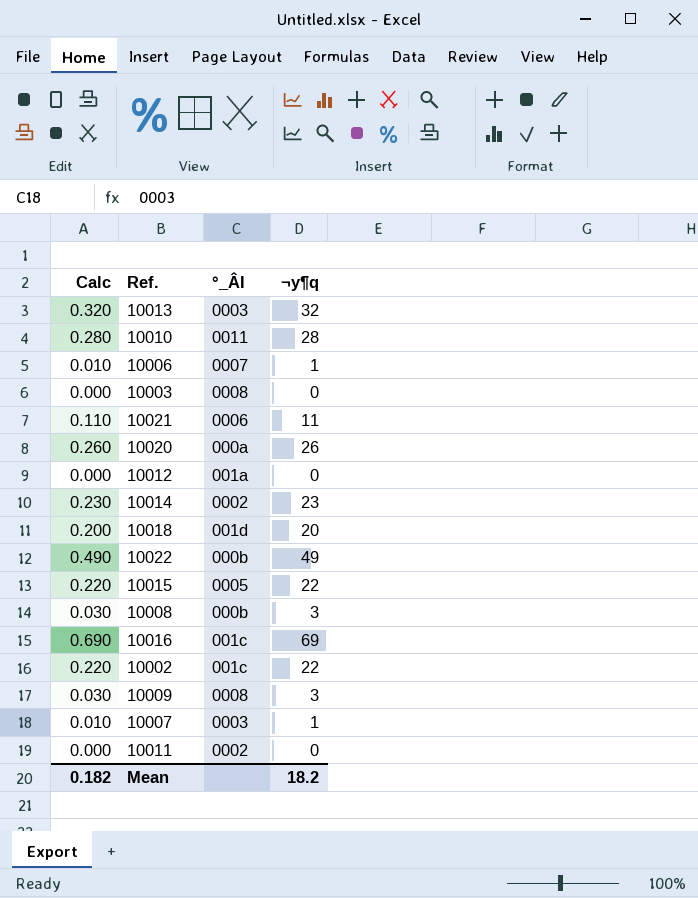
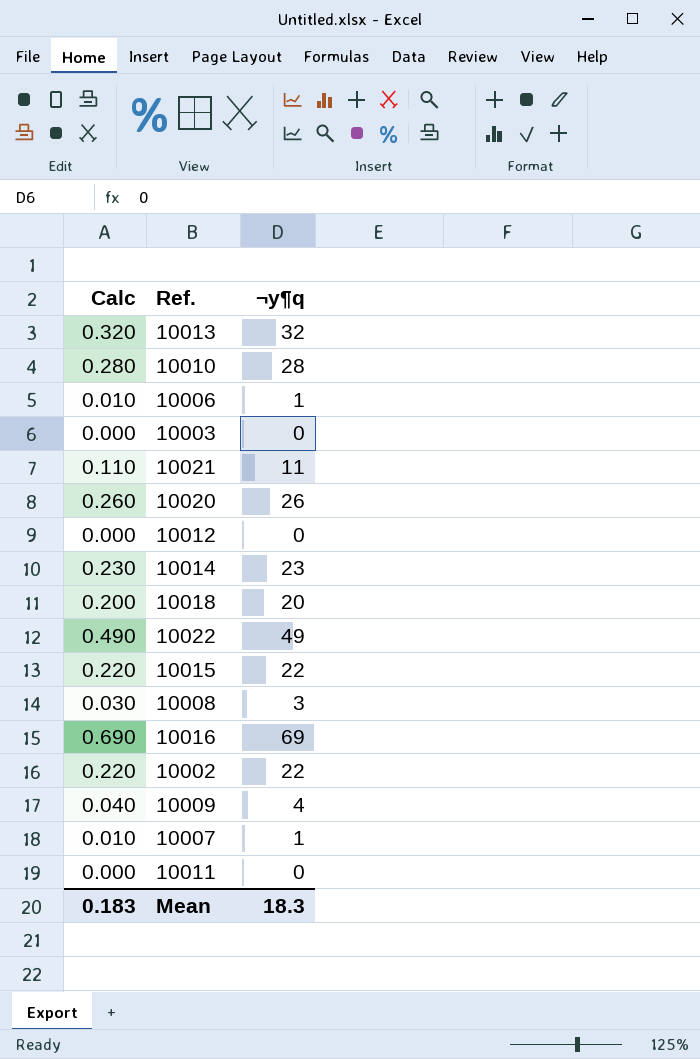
column °_ÂI | position: 3 -> none
10009 | Calc: 0.030 -> 0.040
10009 | ¬y¶q: 3 -> 4
Mean | Calc: 0.182 -> 0.183
Mean | ¬y¶q: 18.2 -> 18.3

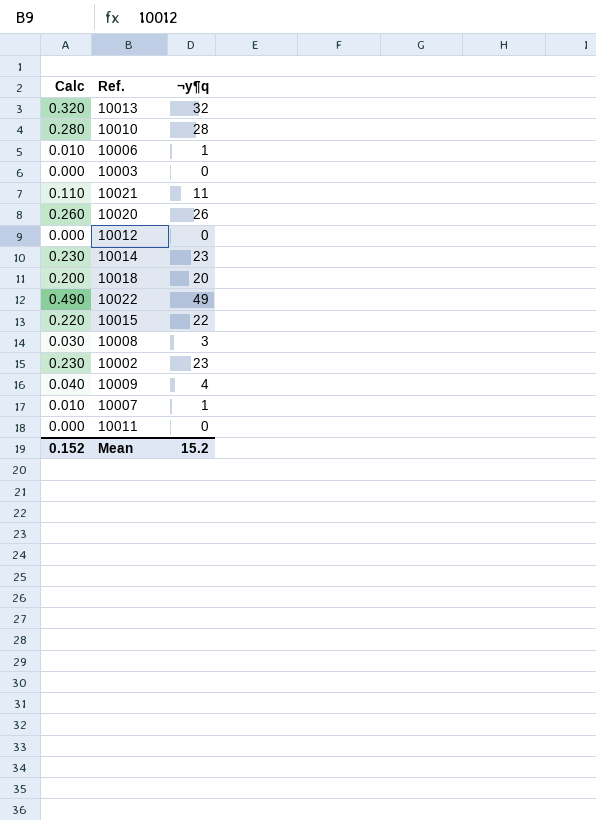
row 10016: 0.690 | 69 -> none
10002 | Calc: 0.220 -> 0.230
10002 | ¬y¶q: 22 -> 23
Mean | Calc: 0.183 -> 0.152
Mean | ¬y¶q: 18.3 -> 15.2

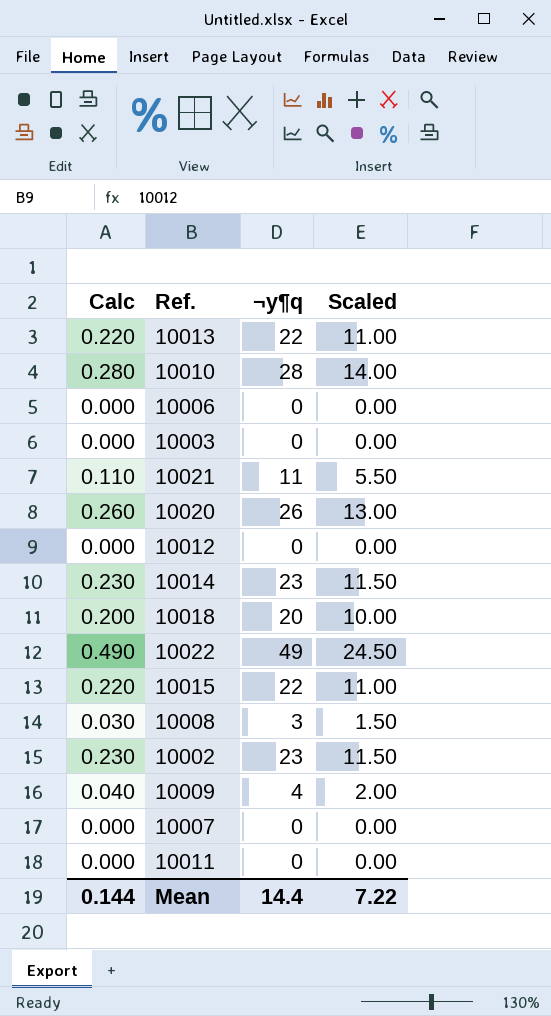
column Scaled | formula: none -> [¬y¶q] * 0.5
10013 | Calc: 0.320 -> 0.220
10013 | ¬y¶q: 32 -> 22
10006 | Calc: 0.010 -> 0.000
10006 | ¬y¶q: 1 -> 0
10007 | Calc: 0.010 -> 0.000
10007 | ¬y¶q: 1 -> 0
Mean | Calc: 0.152 -> 0.144
Mean | ¬y¶q: 15.2 -> 14.4

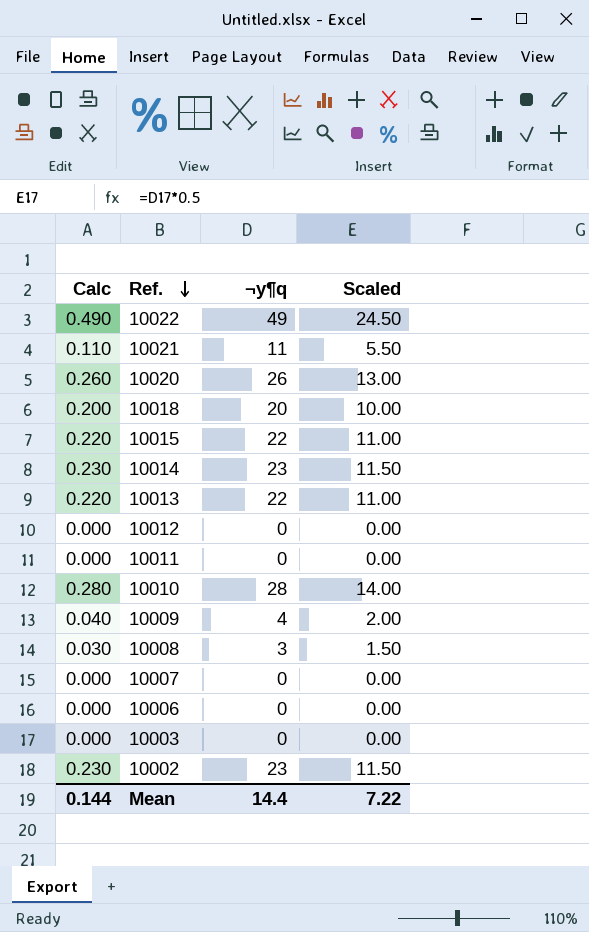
row order: none -> Ref. descending

